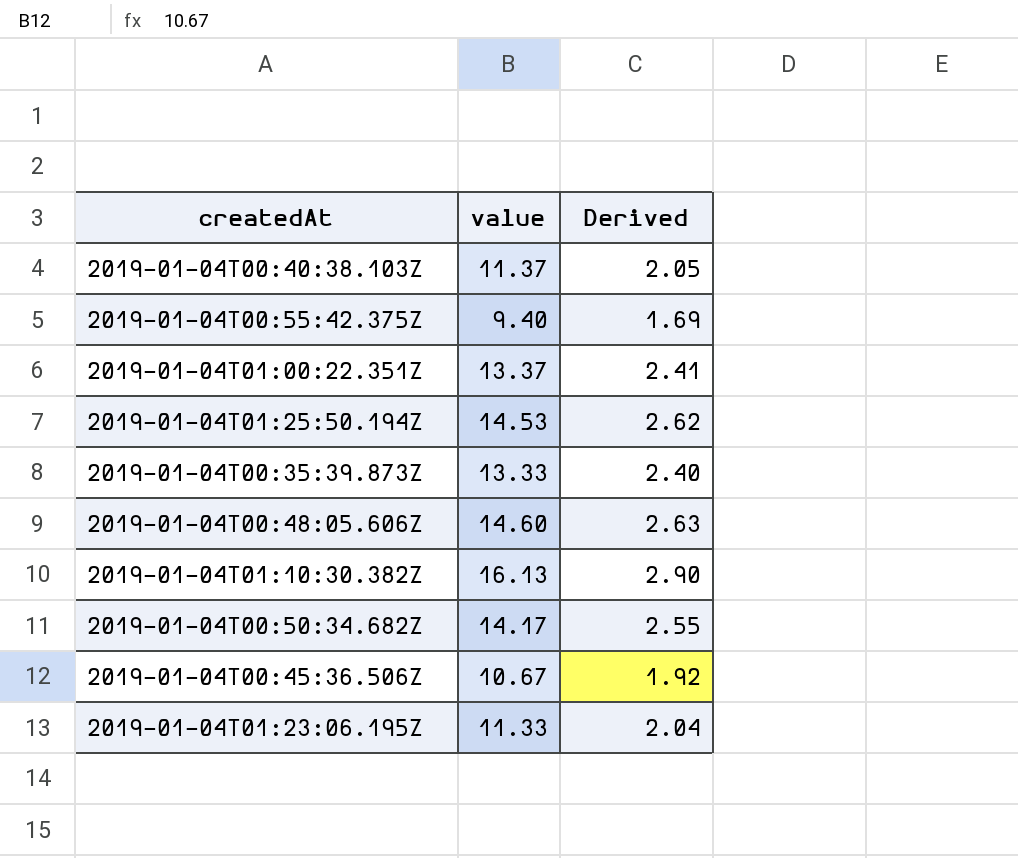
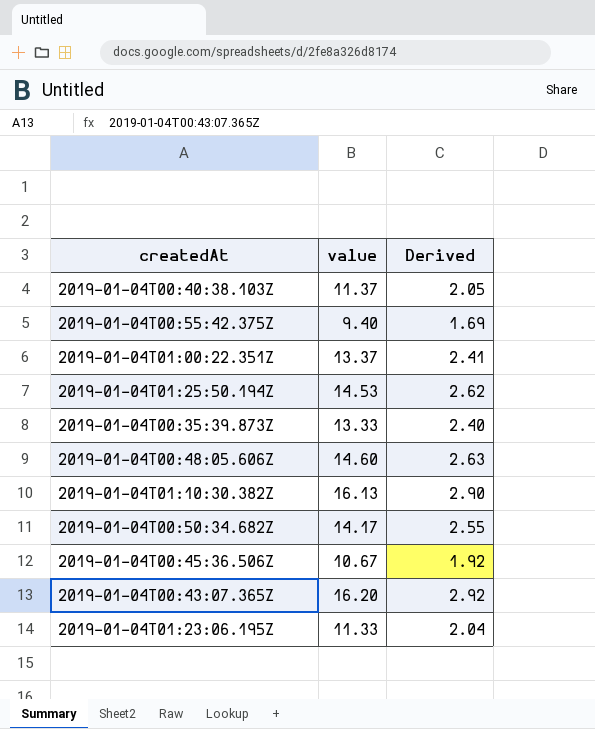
row 2019-01-04T00:43:07.365Z: none -> 16.20 | 2.92

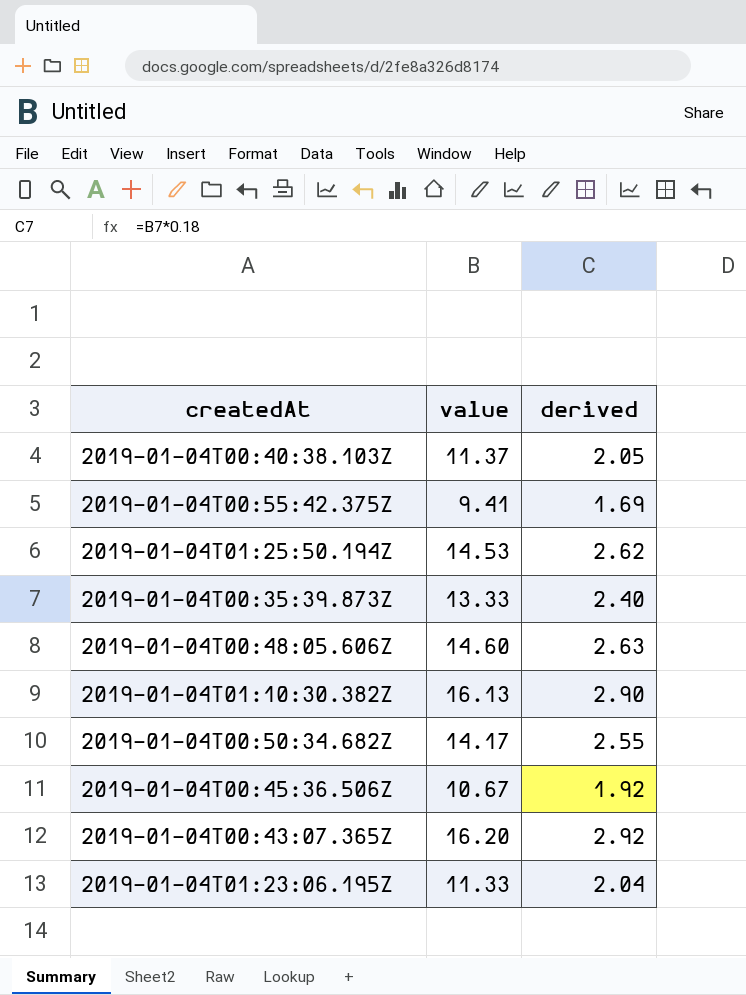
column name: Derived -> derived
row 2019-01-04T01:00:22.351Z: 13.37 | 2.41 -> none
2019-01-04T00:55:42.375Z | value: 9.40 -> 9.41

